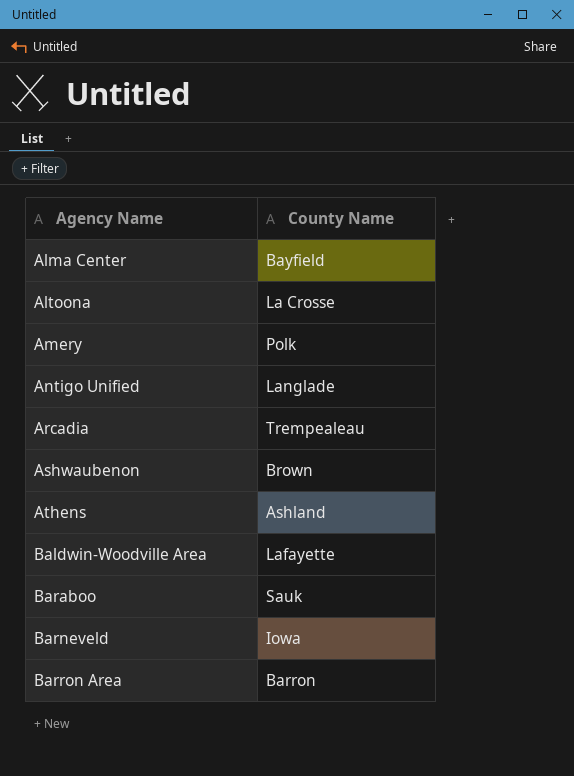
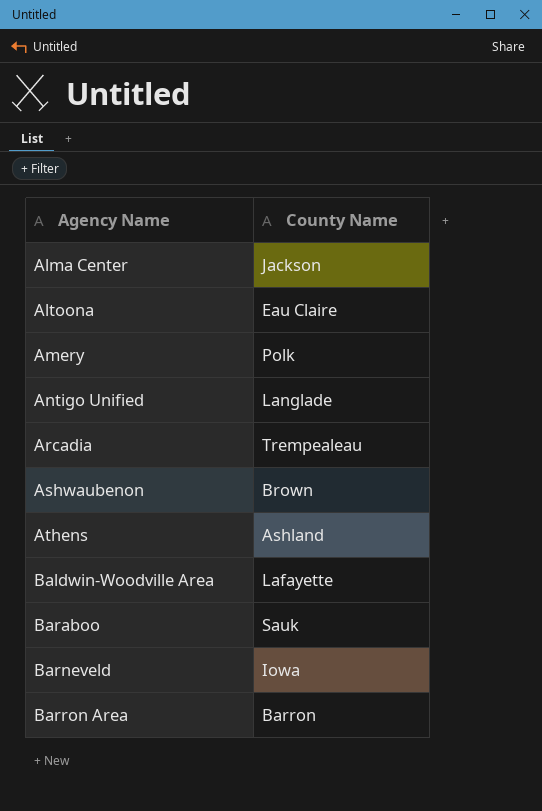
Alma Center | County Name: Bayfield -> Jackson
Altoona | County Name: La Crosse -> Eau Claire

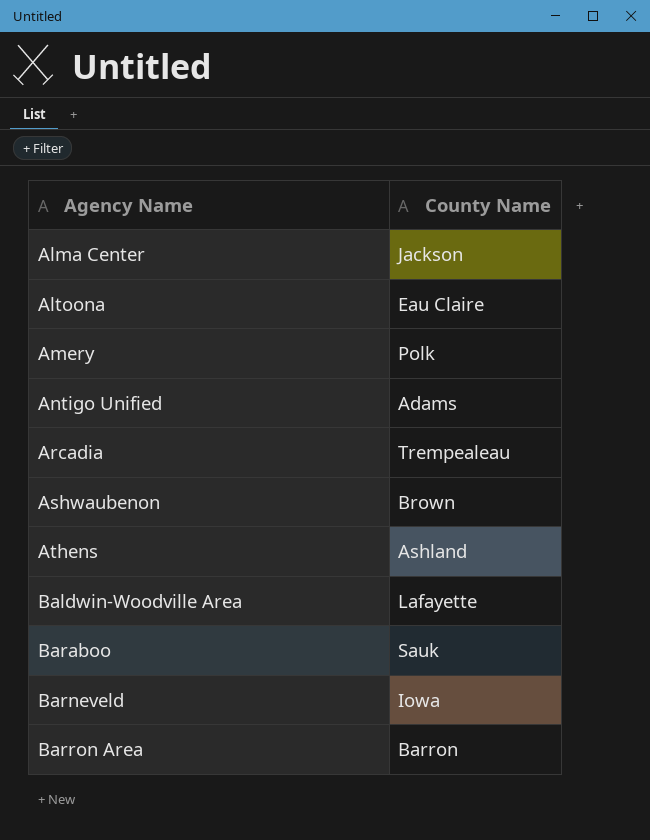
Antigo Unified | County Name: Langlade -> Adams

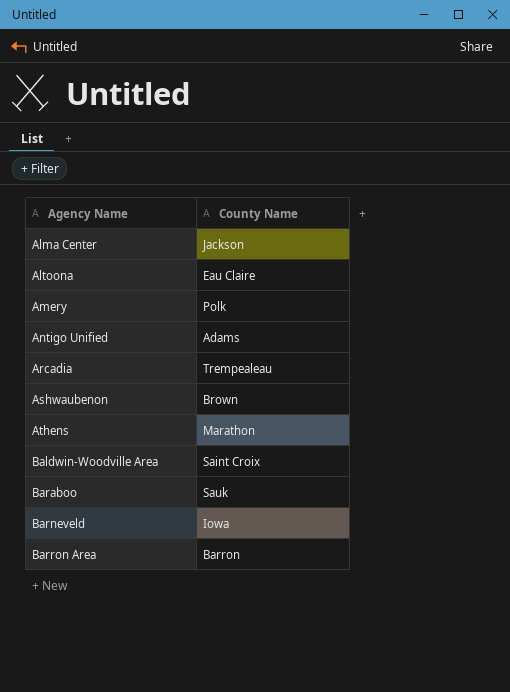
Athens | County Name: Ashland -> Marathon
Baldwin-Woodville Area | County Name: Lafayette -> Saint Croix

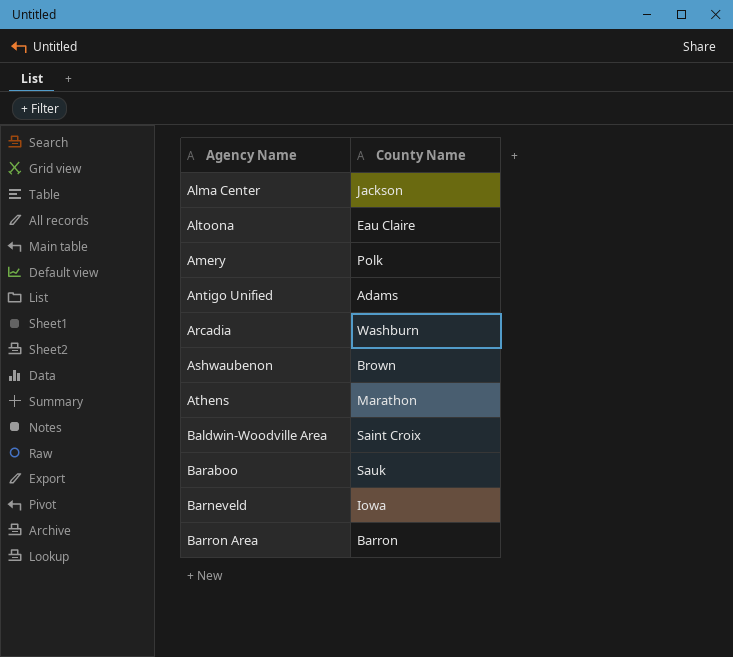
Arcadia | County Name: Trempealeau -> Washburn

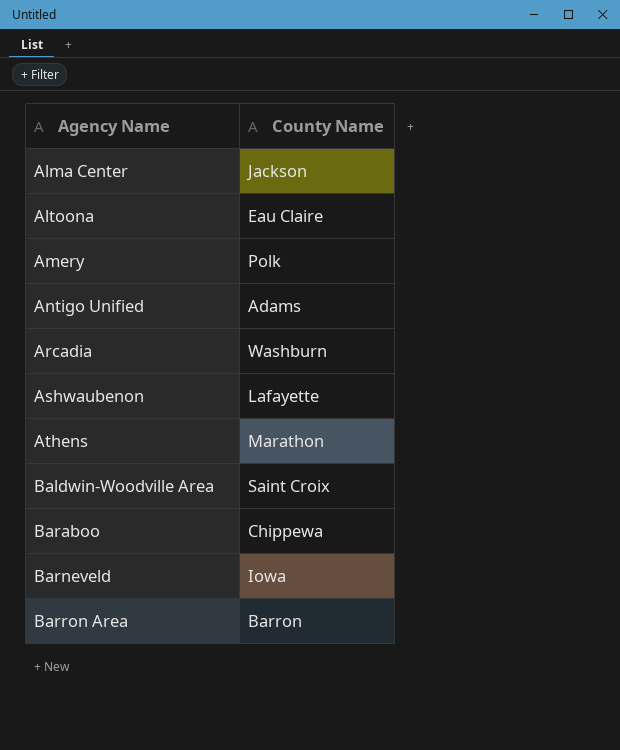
Ashwaubenon | County Name: Brown -> Lafayette
Baraboo | County Name: Sauk -> Chippewa

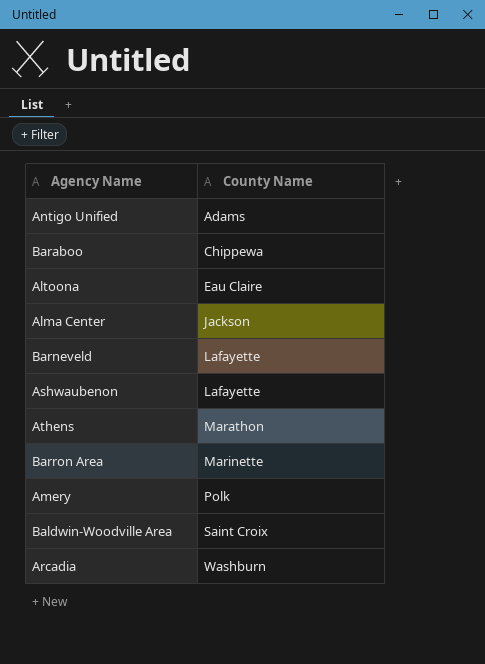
row order: Agency Name ascending -> County Name ascending
Barneveld | County Name: Iowa -> Lafayette
Barron Area | County Name: Barron -> Marinette

